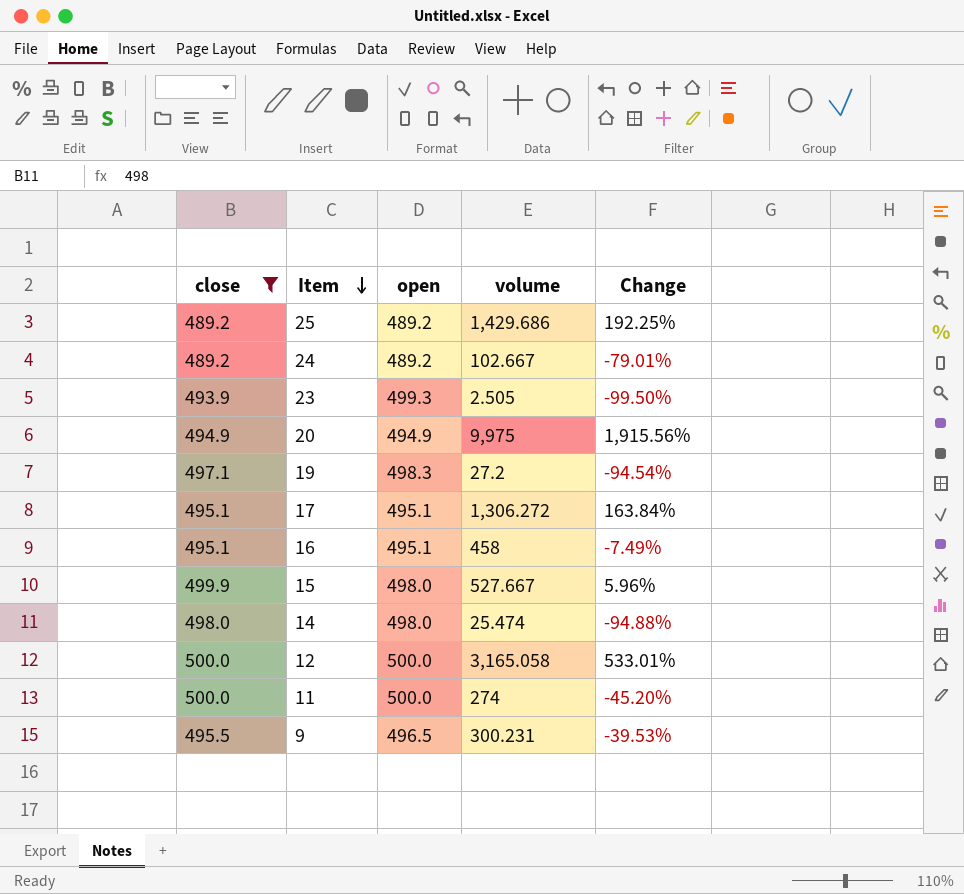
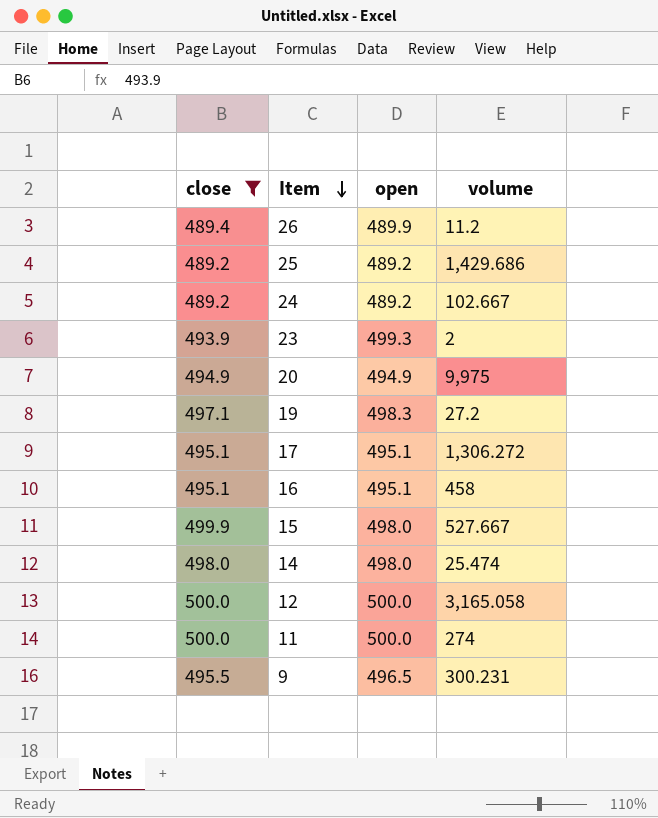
column Change | formula: ([volume] - [open]) / [open] -> none
row 26: none -> 489.4 | 489.9 | 11.2
23 | volume: 2.505 -> 2

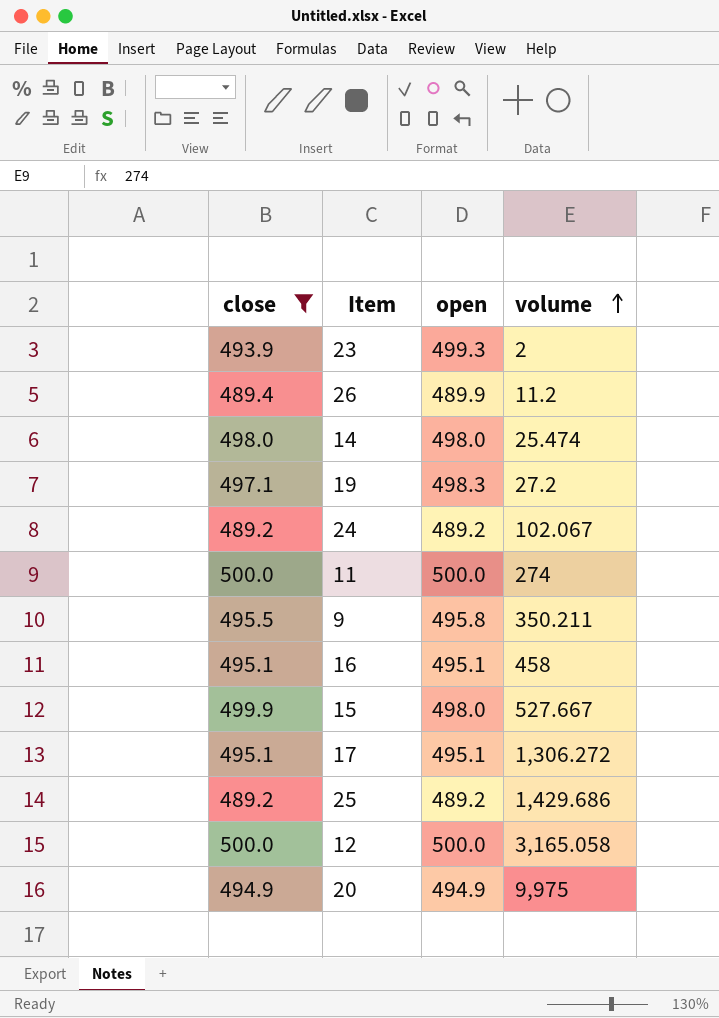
row order: Item descending -> volume ascending
24 | volume: 102.667 -> 102.067
9 | open: 496.5 -> 495.8
9 | volume: 300.231 -> 350.211

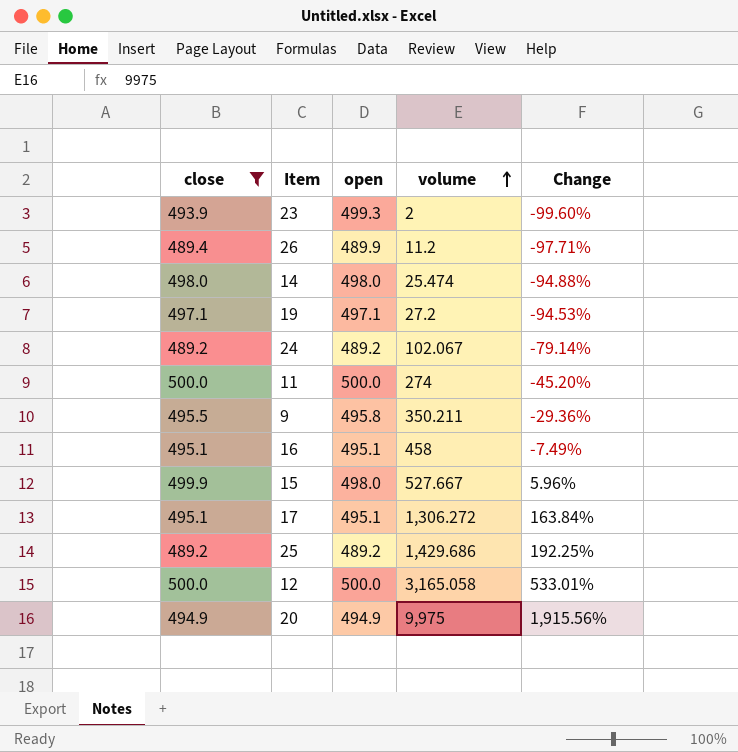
column Change | formula: none -> ([volume] - [open]) / [open]
19 | open: 498.3 -> 497.1

